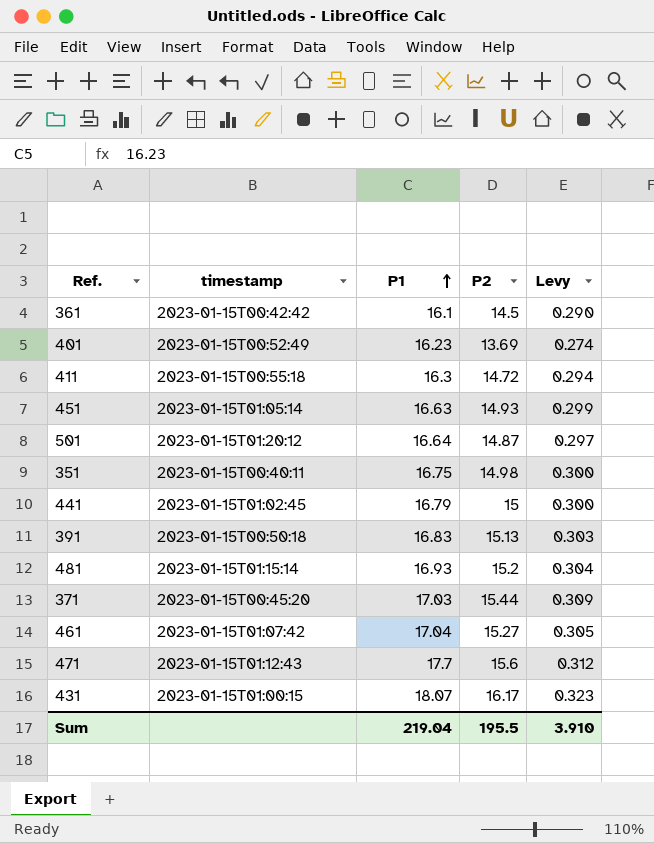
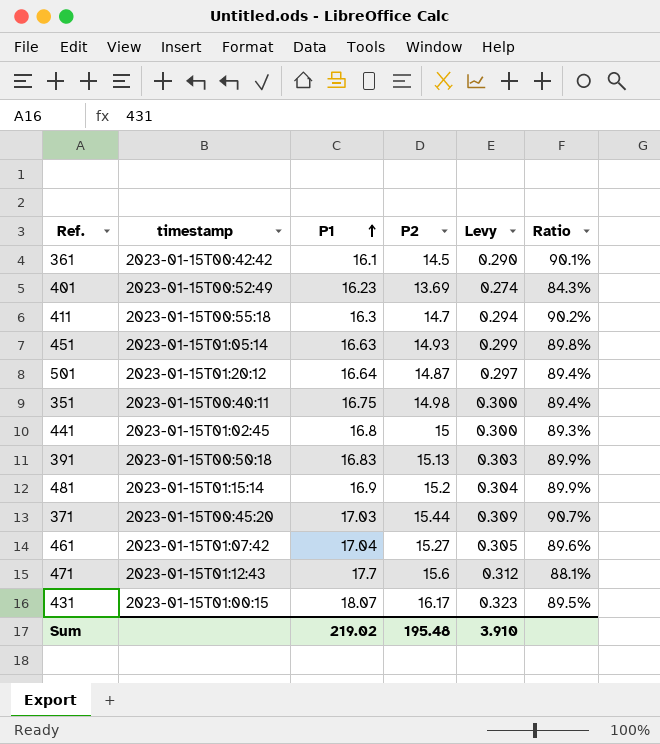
column Ratio | formula: none -> [P2] / [P1]
411 | P2: 14.72 -> 14.7
441 | P1: 16.79 -> 16.8
481 | P1: 16.93 -> 16.9
Sum | P1: 219.04 -> 219.02
Sum | P2: 195.5 -> 195.48

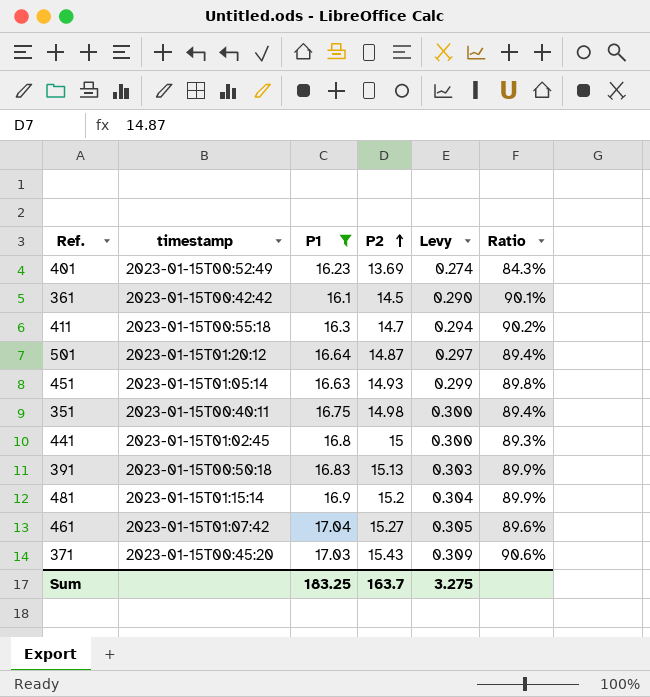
filter: none -> P1 <= 17.04
row order: P1 ascending -> P2 ascending
371 | P2: 15.44 -> 15.43
371 | Ratio: 90.7% -> 90.6%
Sum | P1: 219.02 -> 183.25
Sum | P2: 195.48 -> 163.7
Sum | Levy: 3.910 -> 3.275

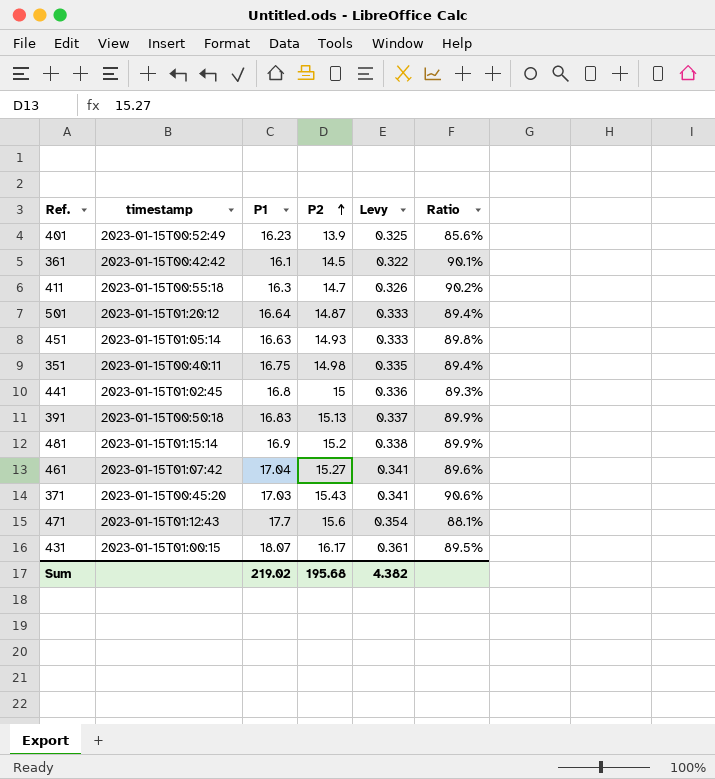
filter: P1 <= 17.04 -> none
column Levy | formula: [P2] * 0.02 -> [P1] * 0.02
401 | P2: 13.69 -> 13.9
401 | Ratio: 84.3% -> 85.6%
Sum | P1: 183.25 -> 219.02
Sum | P2: 163.7 -> 195.68
Sum | Levy: 3.275 -> 4.382

